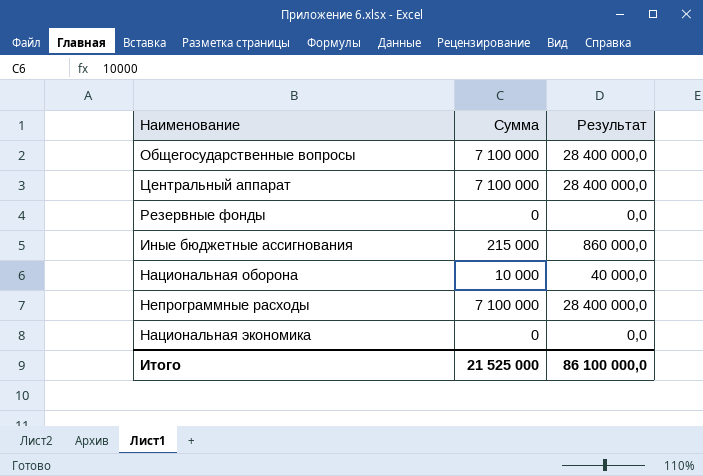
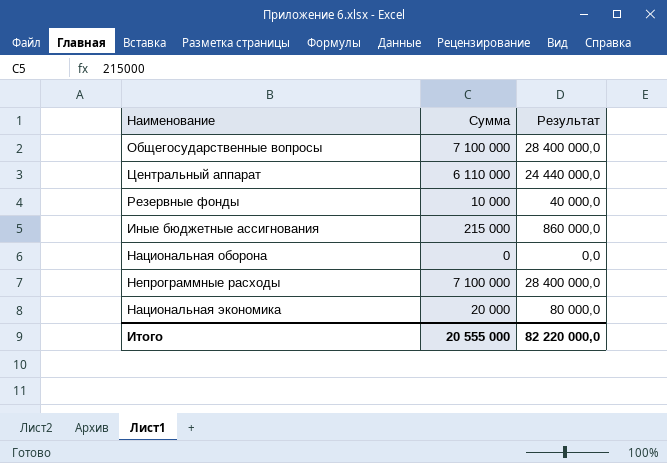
Центральный аппарат | Сумма: 7 100 000 -> 6 110 000
Центральный аппарат | Результат: 28 400 000,0 -> 24 440 000,0
Резервные фонды | Сумма: 0 -> 10 000
Резервные фонды | Результат: 0,0 -> 40 000,0
Национальная оборона | Сумма: 10 000 -> 0
Национальная оборона | Результат: 40 000,0 -> 0,0
Национальная экономика | Сумма: 0 -> 20 000
Национальная экономика | Результат: 0,0 -> 80 000,0
Итого | Сумма: 21 525 000 -> 20 555 000
Итого | Результат: 86 100 000,0 -> 82 220 000,0

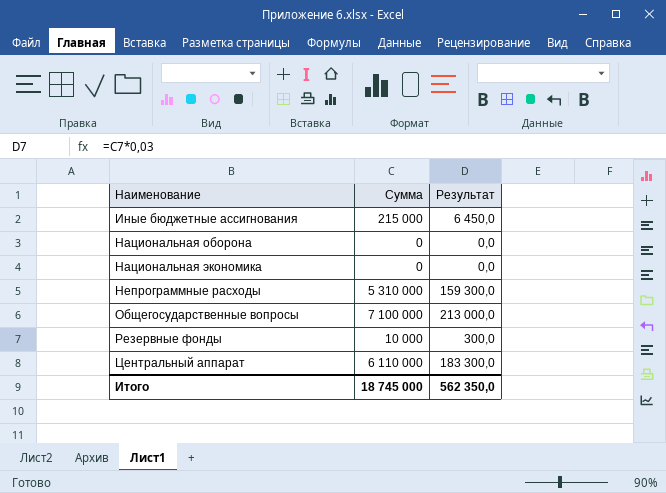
row order: none -> Наименование ascending
column Результат | formula: [Сумма] * 4 -> [Сумма] * 0,03
Национальная экономика | Сумма: 20 000 -> 0
Непрограммные расходы | Сумма: 7 100 000 -> 5 310 000
Итого | Сумма: 20 555 000 -> 18 745 000
Итого | Результат: 82 220 000,0 -> 562 350,0

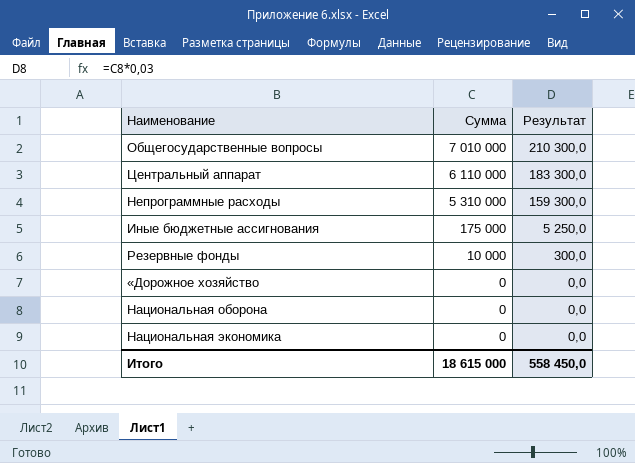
row order: Наименование ascending -> Сумма descending
Общегосударственные вопросы | Сумма: 7 100 000 -> 7 010 000
Общегосударственные вопросы | Результат: 213 000,0 -> 210 300,0
Иные бюджетные ассигнования | Сумма: 215 000 -> 175 000
Иные бюджетные ассигнования | Результат: 6 450,0 -> 5 250,0
row «Дорожное хозяйство: none -> 0 | 0,0
Итого | Сумма: 18 745 000 -> 18 615 000
Итого | Результат: 562 350,0 -> 558 450,0

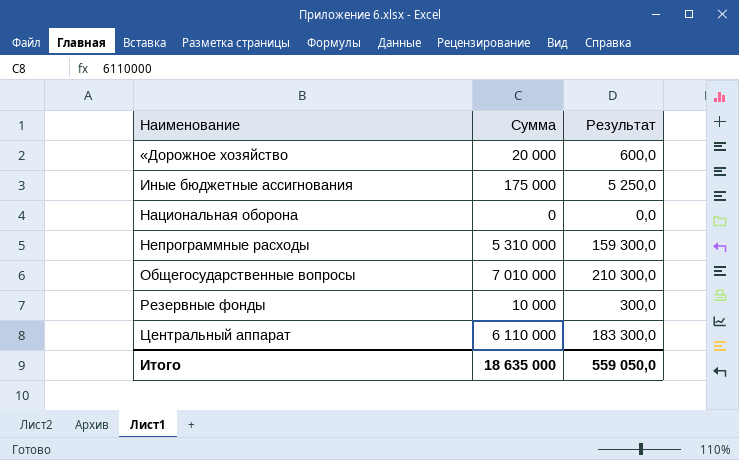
row order: Сумма descending -> Наименование ascending
row Национальная экономика: 0 | 0,0 -> none
«Дорожное хозяйство | Сумма: 0 -> 20 000
«Дорожное хозяйство | Результат: 0,0 -> 600,0
Итого | Сумма: 18 615 000 -> 18 635 000
Итого | Результат: 558 450,0 -> 559 050,0

